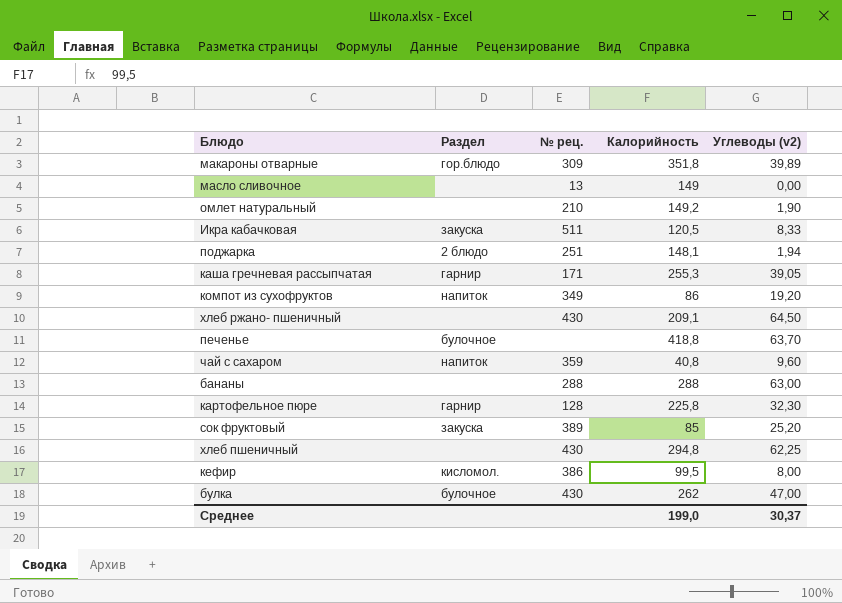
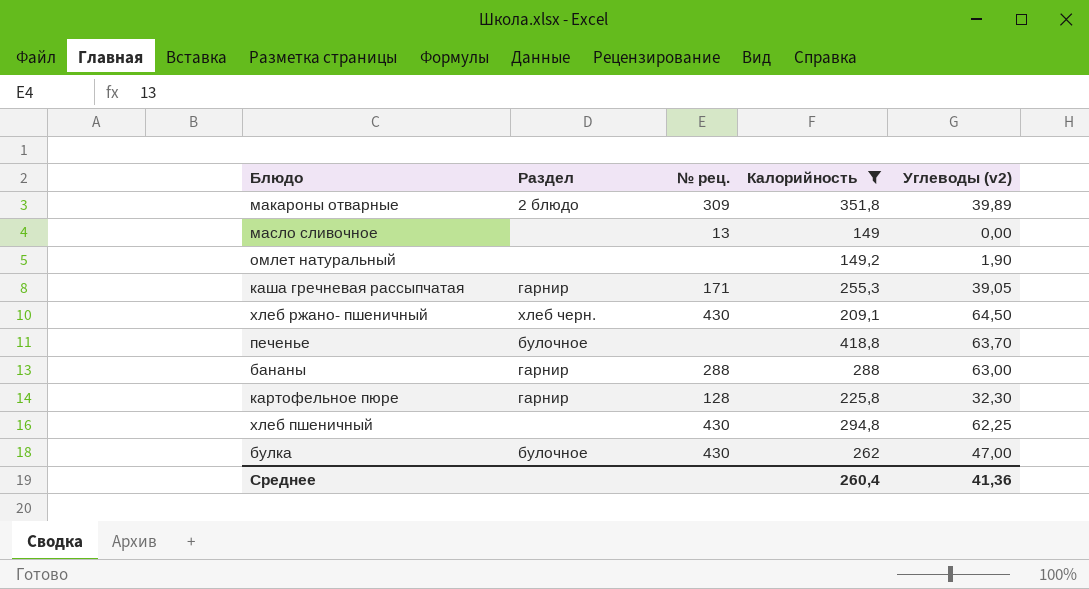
filter: none -> Калорийность >= 149
макароны отварные | Раздел: гор.блюдо -> 2 блюдо
омлет натуральный | № рец.: 210 -> none
хлеб ржано- пшеничный | Раздел: none -> хлеб черн.
бананы | Раздел: none -> гарнир
Среднее | Калорийность: 199,0 -> 260,4
Среднее | Углеводы (v2): 30,37 -> 41,36

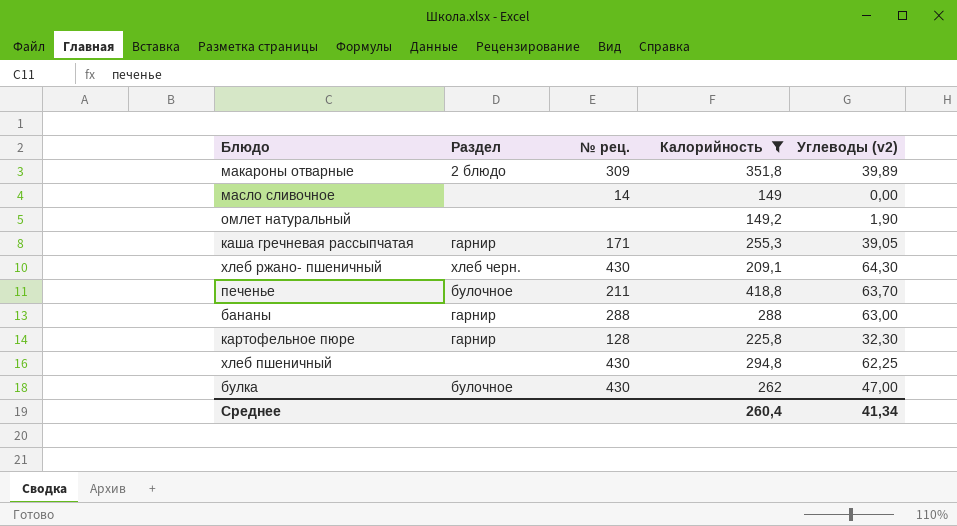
масло сливочное | № рец.: 13 -> 14
хлеб ржано- пшеничный | Углеводы (v2): 64,50 -> 64,30
печенье | № рец.: none -> 211
Среднее | Углеводы (v2): 41,36 -> 41,34

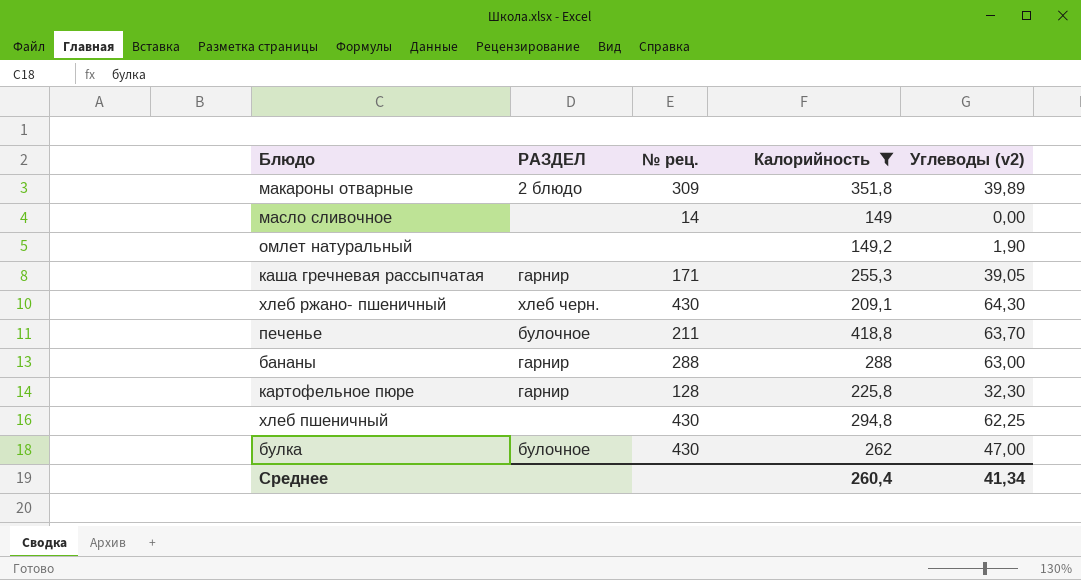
column name: Раздел -> РАЗДЕЛ

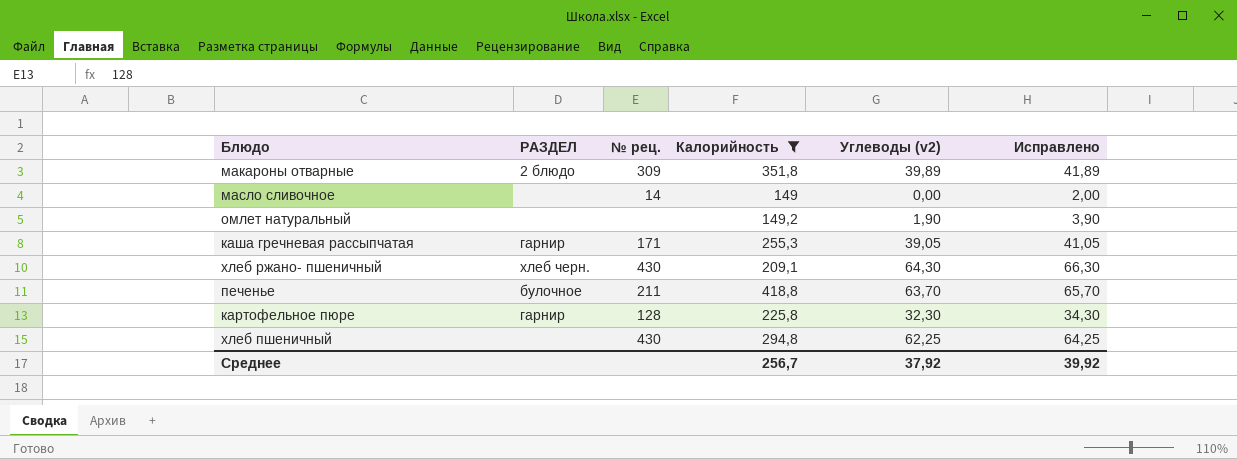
column Исправлено | formula: none -> [Углеводы (v2)] + 2
row бананы: гарнир | 288 | 288 | 63,00 -> none
row булка: булочное | 430 | 262 | 47,00 -> none
Среднее | Калорийность: 260,4 -> 256,7
Среднее | Углеводы (v2): 41,34 -> 37,92

